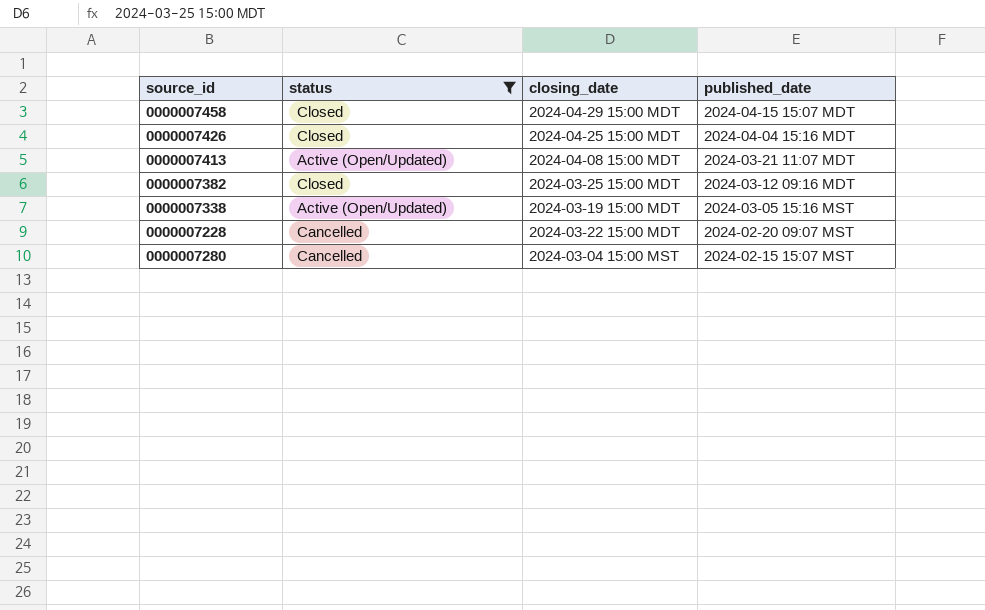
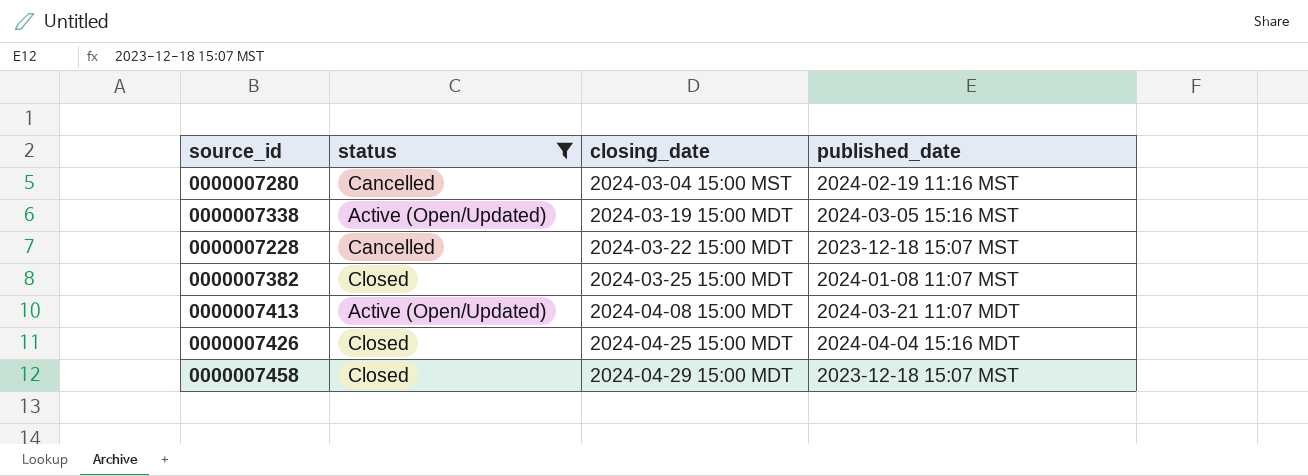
row order: published_date descending -> closing_date ascending
0000007280 | published_date: 2024-02-15 15:07 MST -> 2024-02-19 11:16 MST
0000007228 | published_date: 2024-02-20 09:07 MST -> 2023-12-18 15:07 MST
0000007382 | published_date: 2024-03-12 09:16 MDT -> 2024-01-08 11:07 MST
0000007458 | published_date: 2024-04-15 15:07 MDT -> 2023-12-18 15:07 MST

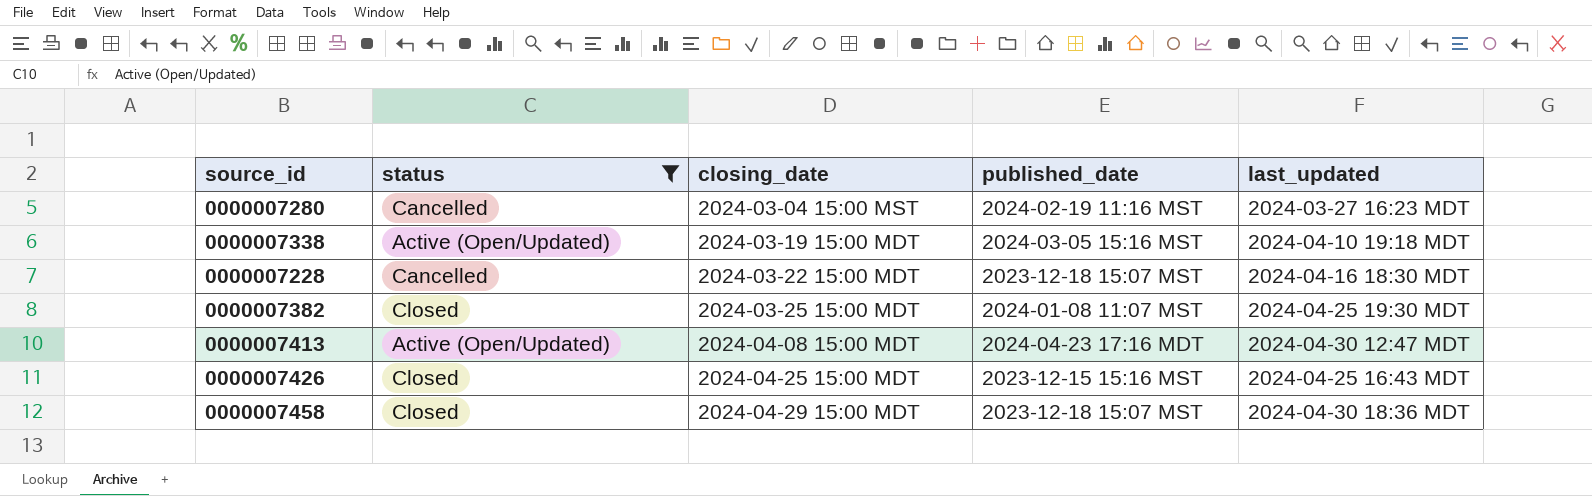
column last_updated | position: none -> 5
0000007413 | published_date: 2024-03-21 11:07 MDT -> 2024-04-23 17:16 MDT
0000007426 | published_date: 2024-04-04 15:16 MDT -> 2023-12-15 15:16 MST

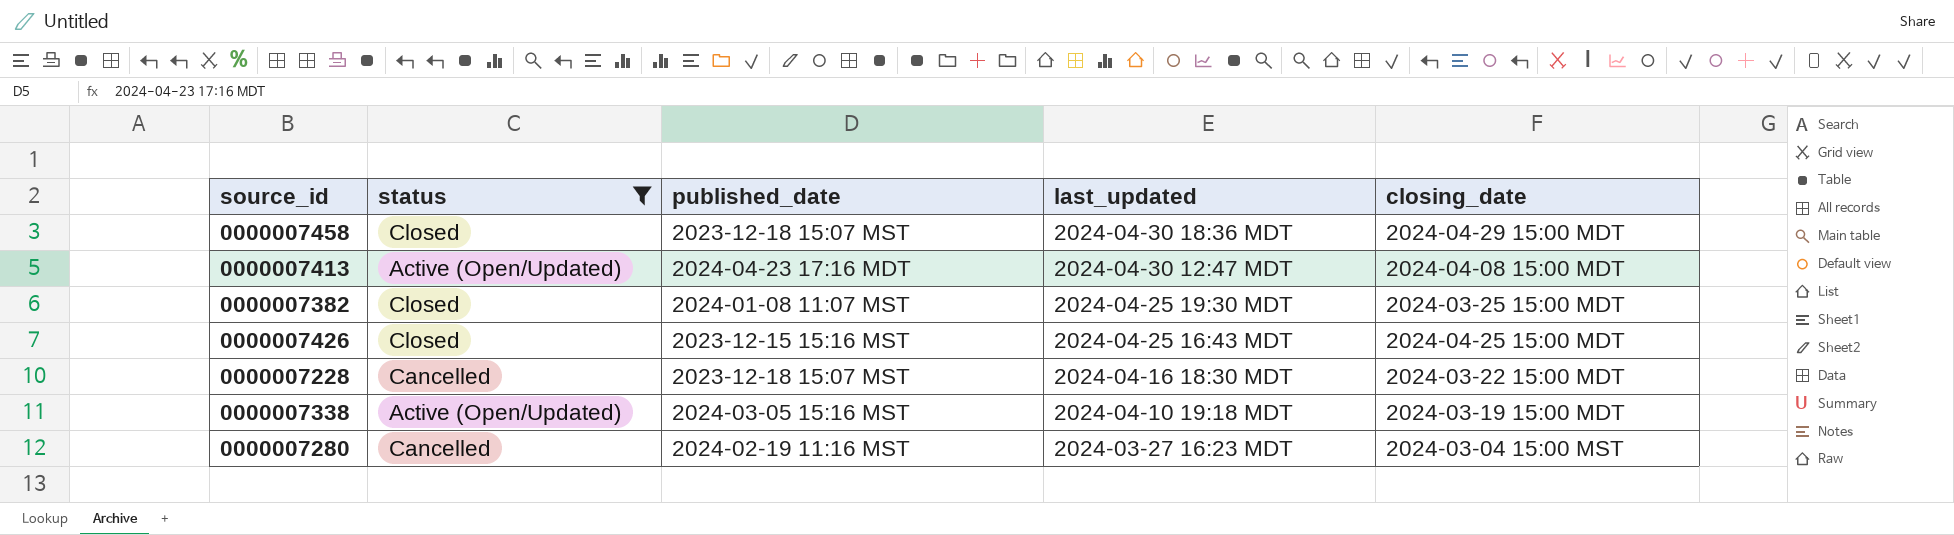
row order: closing_date ascending -> last_updated descending
column closing_date | position: 3 -> 5

